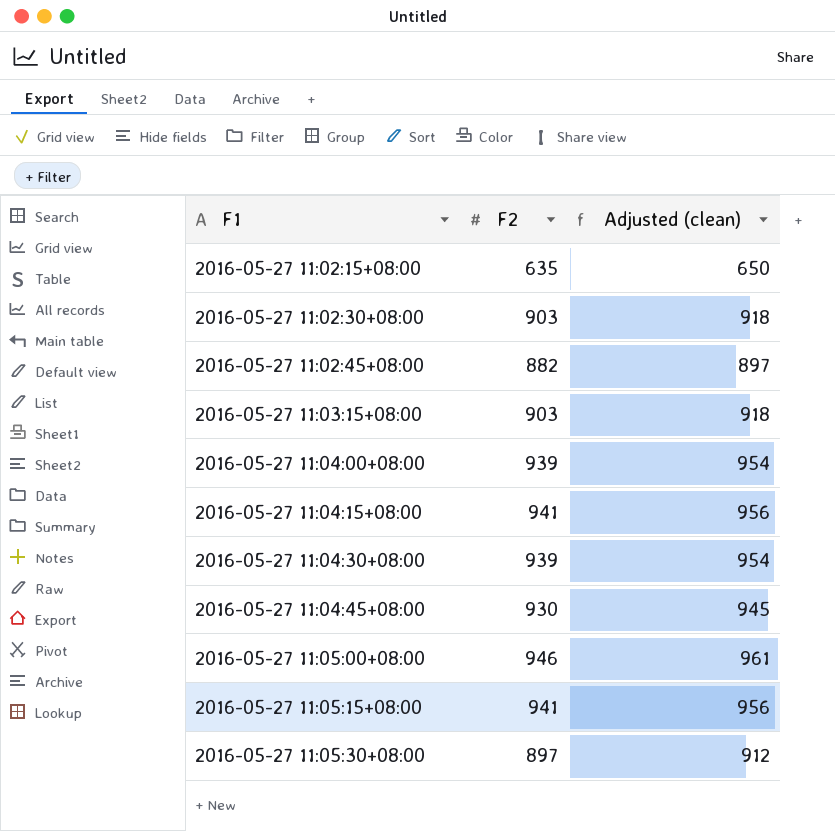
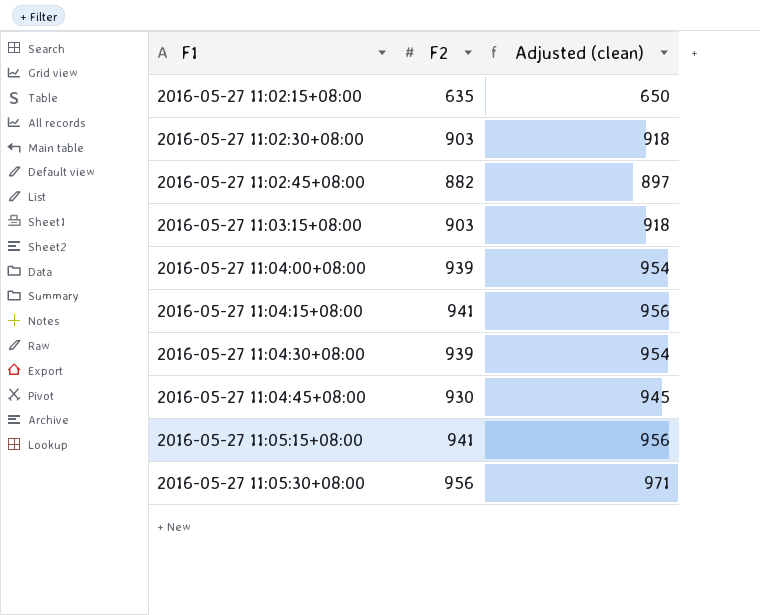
row 2016-05-27 11:05:00+08:00: 946 | 961 -> none
2016-05-27 11:05:30+08:00 | F2: 897 -> 956
2016-05-27 11:05:30+08:00 | Adjusted (clean): 912 -> 971

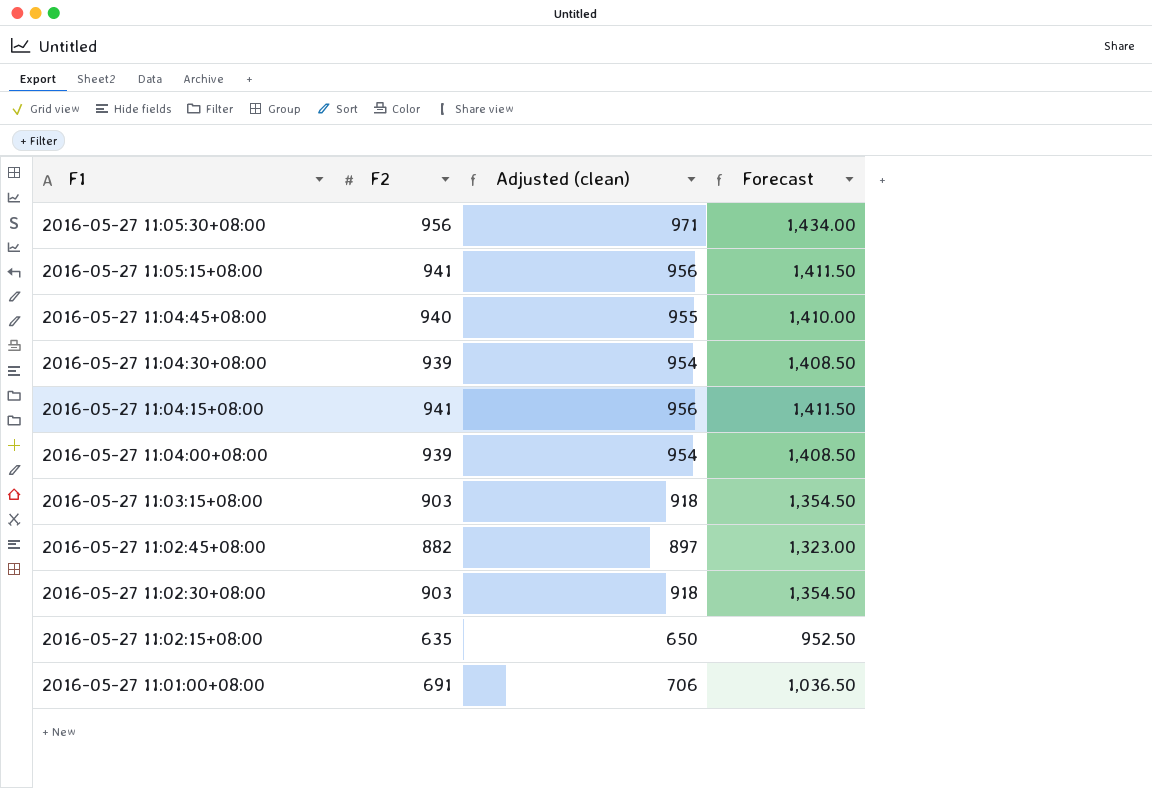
row order: F1 ascending -> F1 descending
column Forecast | formula: none -> [F2] * 1.5
2016-05-27 11:04:45+08:00 | F2: 930 -> 940
2016-05-27 11:04:45+08:00 | Adjusted (clean): 945 -> 955
row 2016-05-27 11:01:00+08:00: none -> 691 | 706 | 1,036.50

